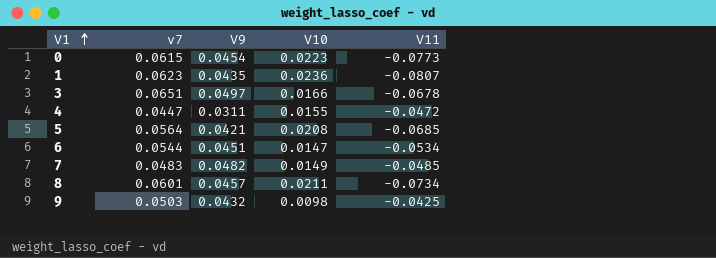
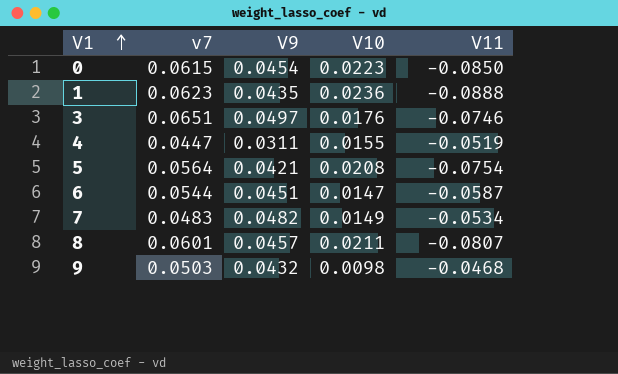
0 | V11: -0.0773 -> -0.0850
1 | V11: -0.0807 -> -0.0888
3 | V10: 0.0166 -> 0.0176
3 | V11: -0.0678 -> -0.0746
4 | V11: -0.0472 -> -0.0519
5 | V11: -0.0685 -> -0.0754
6 | V11: -0.0534 -> -0.0587
7 | V11: -0.0485 -> -0.0534
8 | V11: -0.0734 -> -0.0807
9 | V11: -0.0425 -> -0.0468

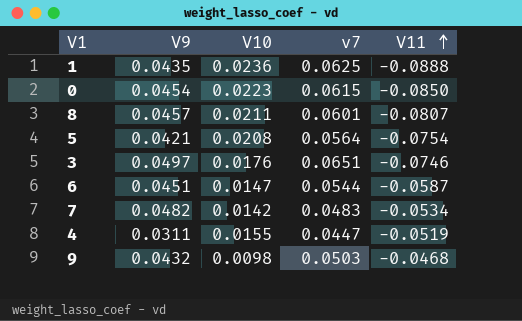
row order: V1 ascending -> V11 ascending
column v7 | position: 2 -> 4
1 | v7: 0.0623 -> 0.0625
7 | V10: 0.0149 -> 0.0142

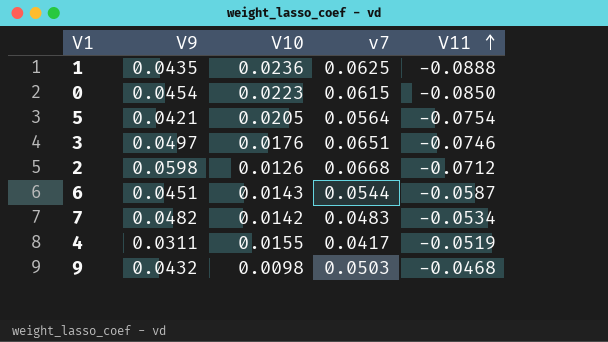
row 8: 0.0457 | 0.0211 | 0.0601 | -0.0807 -> none
5 | V10: 0.0208 -> 0.0205
row 2: none -> 0.0598 | 0.0126 | 0.0668 | -0.0712
6 | V10: 0.0147 -> 0.0143
4 | v7: 0.0447 -> 0.0417

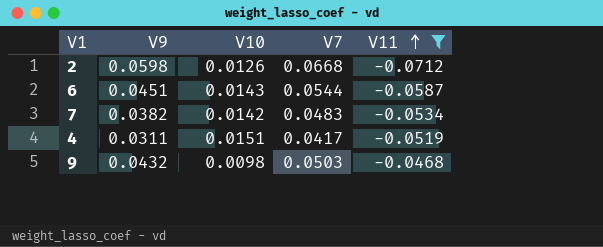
filter: none -> V11 >= -0.0712
column name: v7 -> V7
7 | V9: 0.0482 -> 0.0382
4 | V10: 0.0155 -> 0.0151

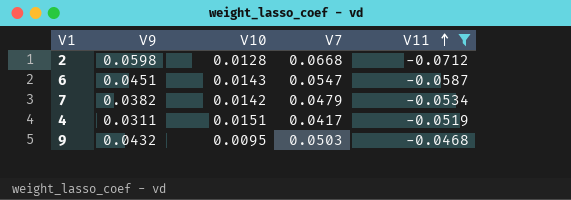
2 | V10: 0.0126 -> 0.0128
6 | V7: 0.0544 -> 0.0547
7 | V7: 0.0483 -> 0.0479
9 | V10: 0.0098 -> 0.0095

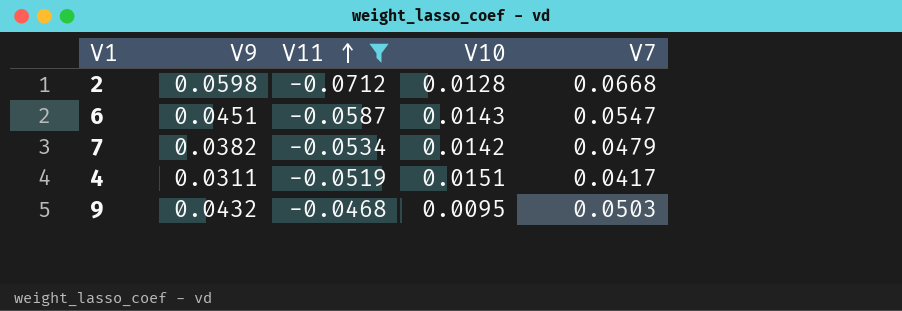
column V11 | position: 5 -> 3

